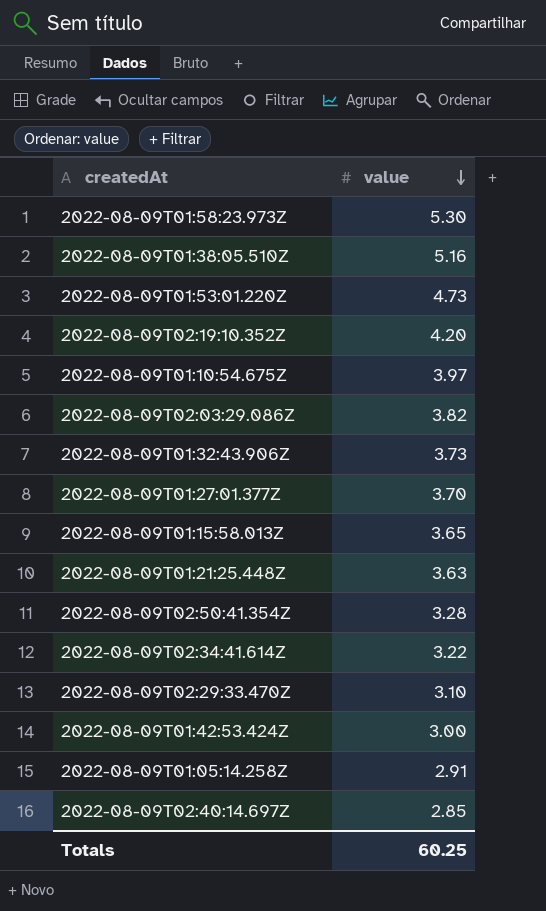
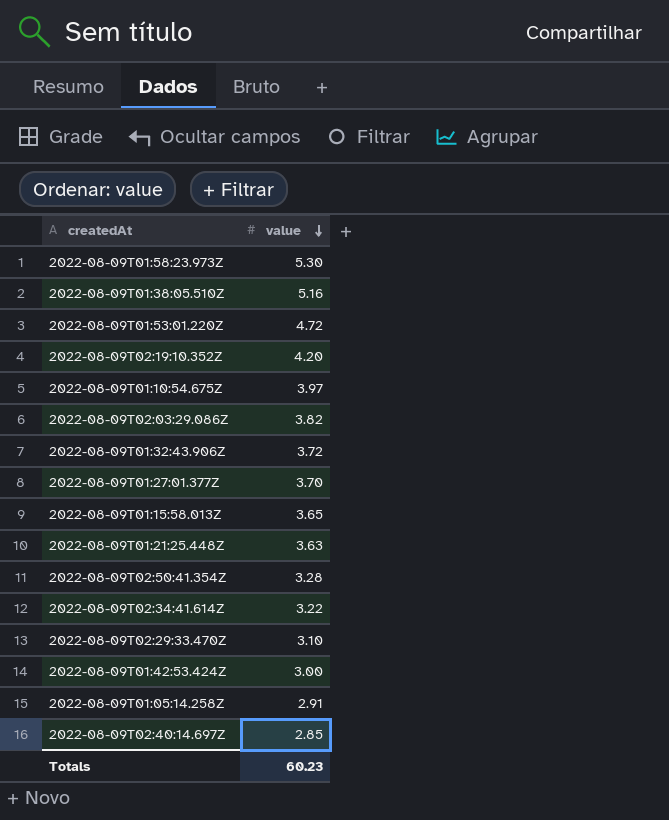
2022-08-09T01:53:01.220Z | value: 4.73 -> 4.72
2022-08-09T01:32:43.906Z | value: 3.73 -> 3.72
Totals | value: 60.25 -> 60.23

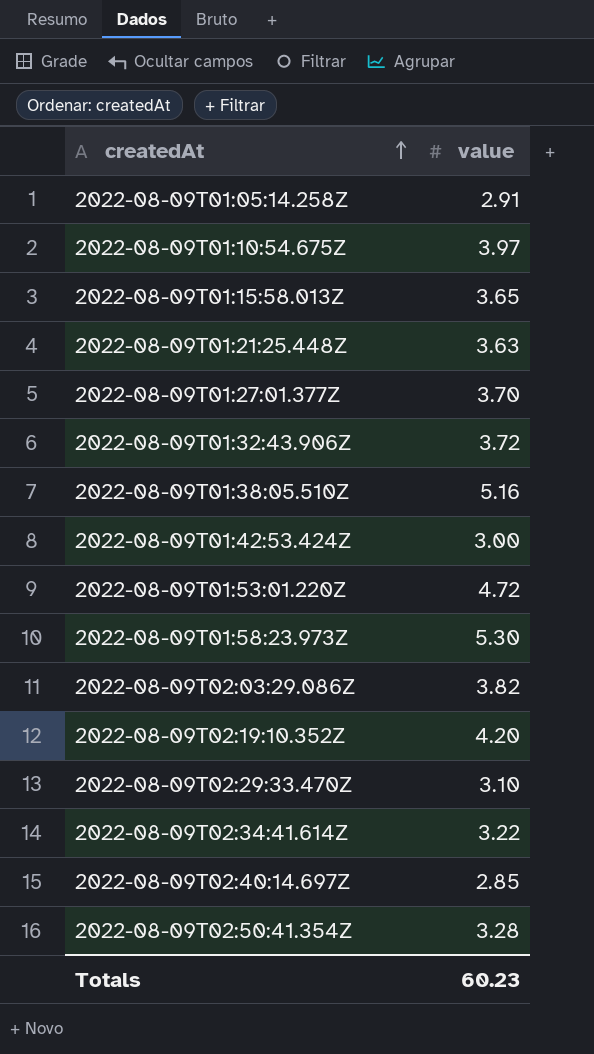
row order: value descending -> createdAt ascending

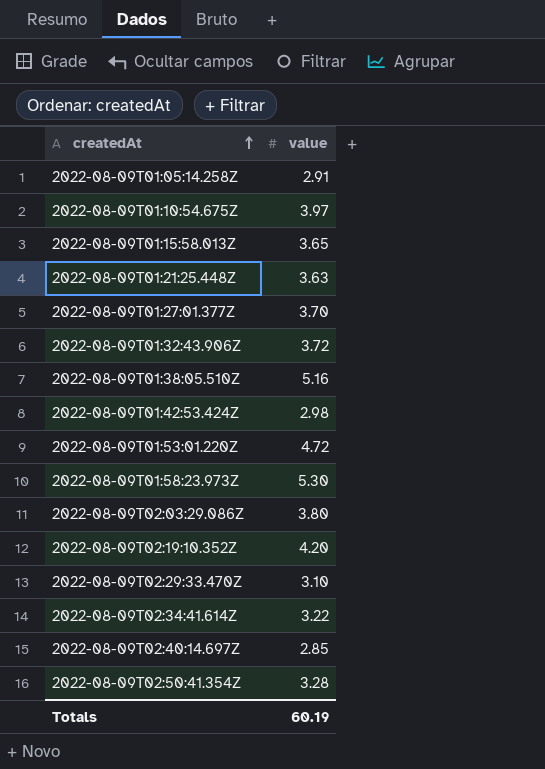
2022-08-09T01:42:53.424Z | value: 3.00 -> 2.98
2022-08-09T02:03:29.086Z | value: 3.82 -> 3.80
Totals | value: 60.23 -> 60.19

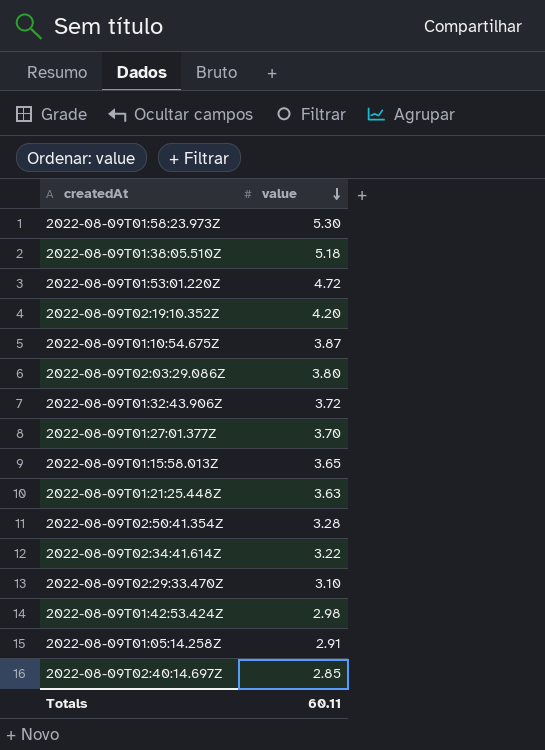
row order: createdAt ascending -> value descending
2022-08-09T01:38:05.510Z | value: 5.16 -> 5.18
2022-08-09T01:10:54.675Z | value: 3.97 -> 3.87
Totals | value: 60.19 -> 60.11

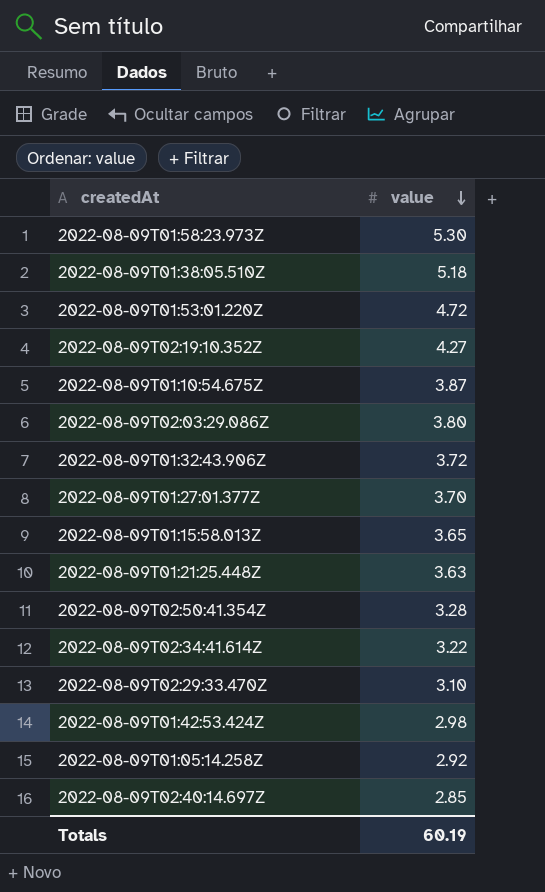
2022-08-09T02:19:10.352Z | value: 4.20 -> 4.27
2022-08-09T01:05:14.258Z | value: 2.91 -> 2.92
Totals | value: 60.11 -> 60.19

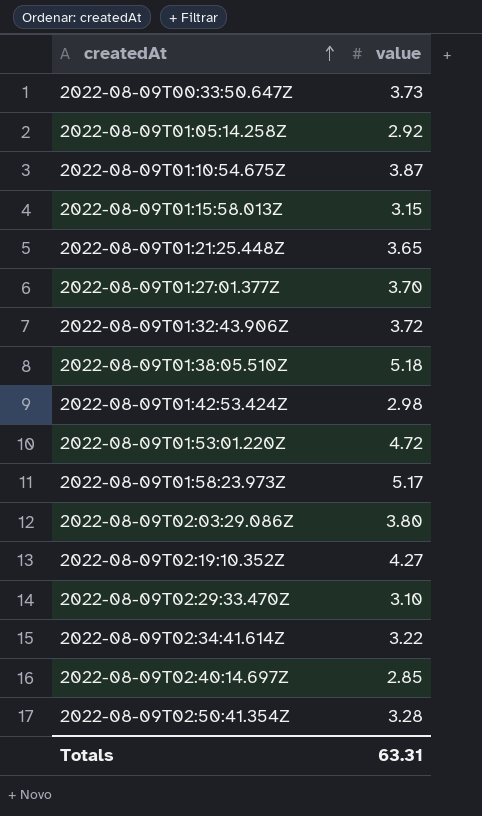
row order: value descending -> createdAt ascending
row 2022-08-09T00:33:50.647Z: none -> 3.73
2022-08-09T01:15:58.013Z | value: 3.65 -> 3.15
2022-08-09T01:21:25.448Z | value: 3.63 -> 3.65
2022-08-09T01:58:23.973Z | value: 5.30 -> 5.17
Totals | value: 60.19 -> 63.31

